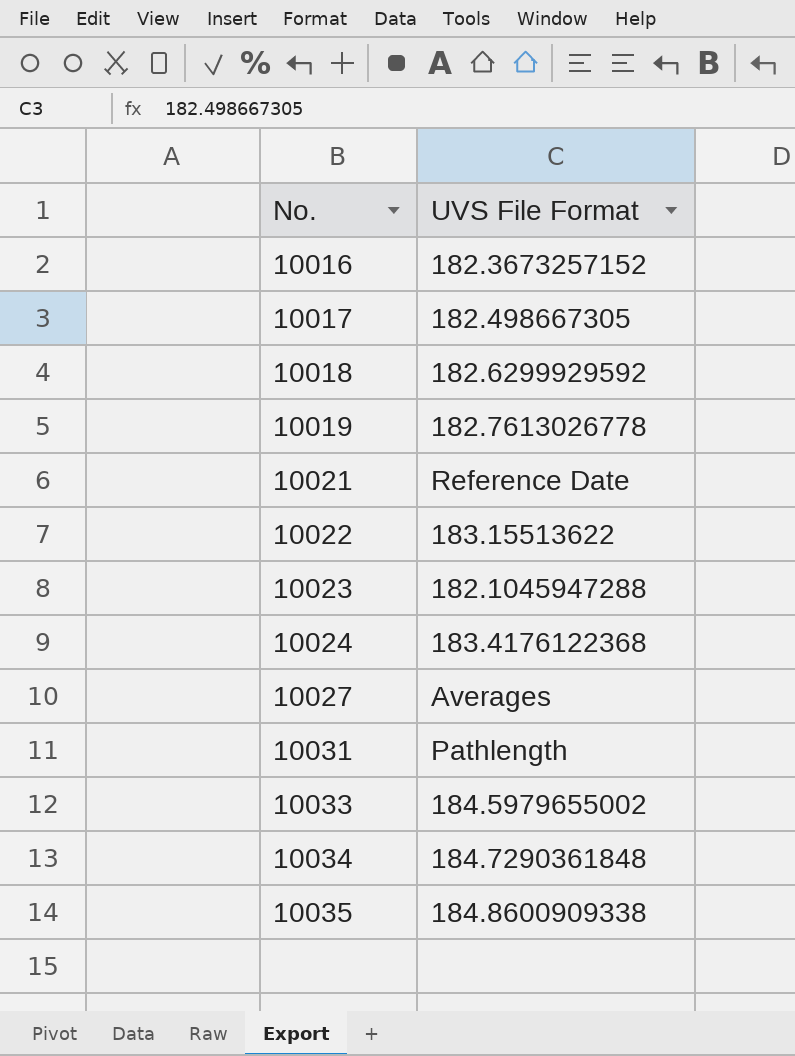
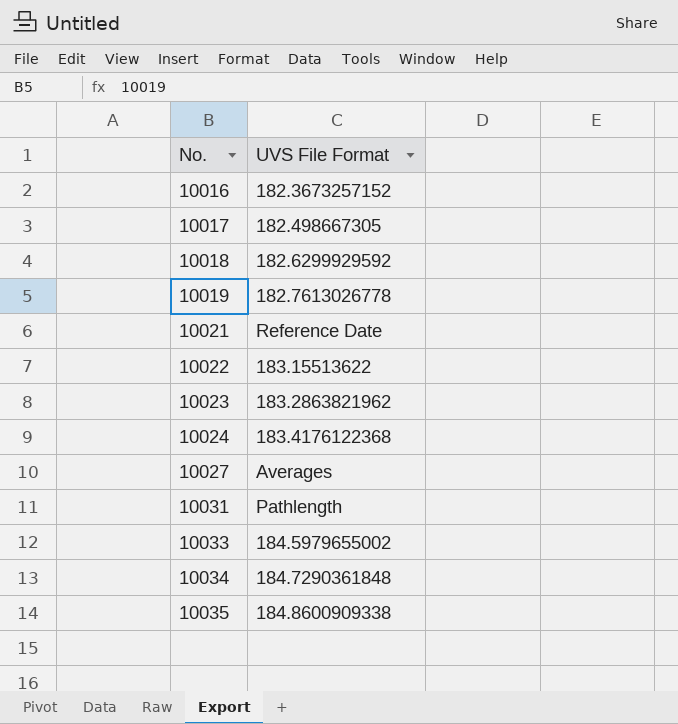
10023 | UVS File Format: 182.1045947288 -> 183.2863821962

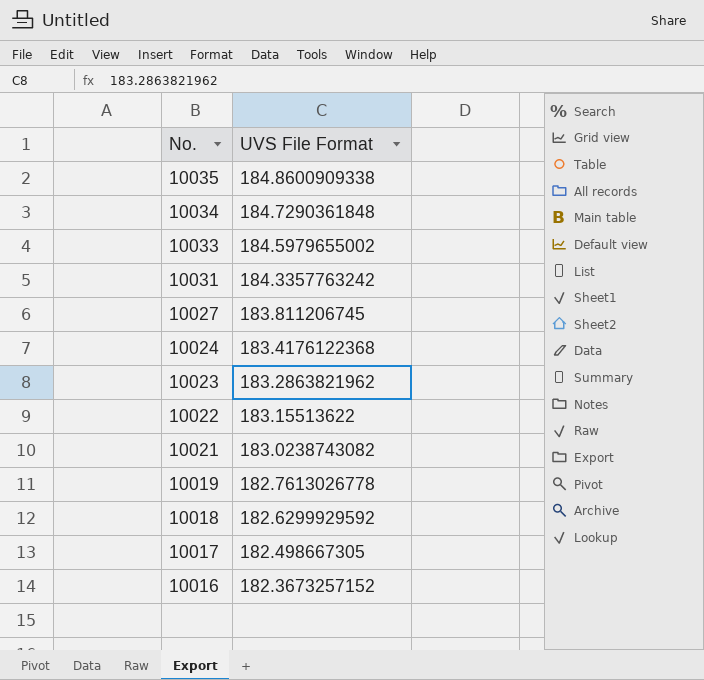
row order: No. ascending -> No. descending
10031 | UVS File Format: Pathlength -> 184.3357763242
10027 | UVS File Format: Averages -> 183.811206745
10021 | UVS File Format: Reference Date -> 183.0238743082

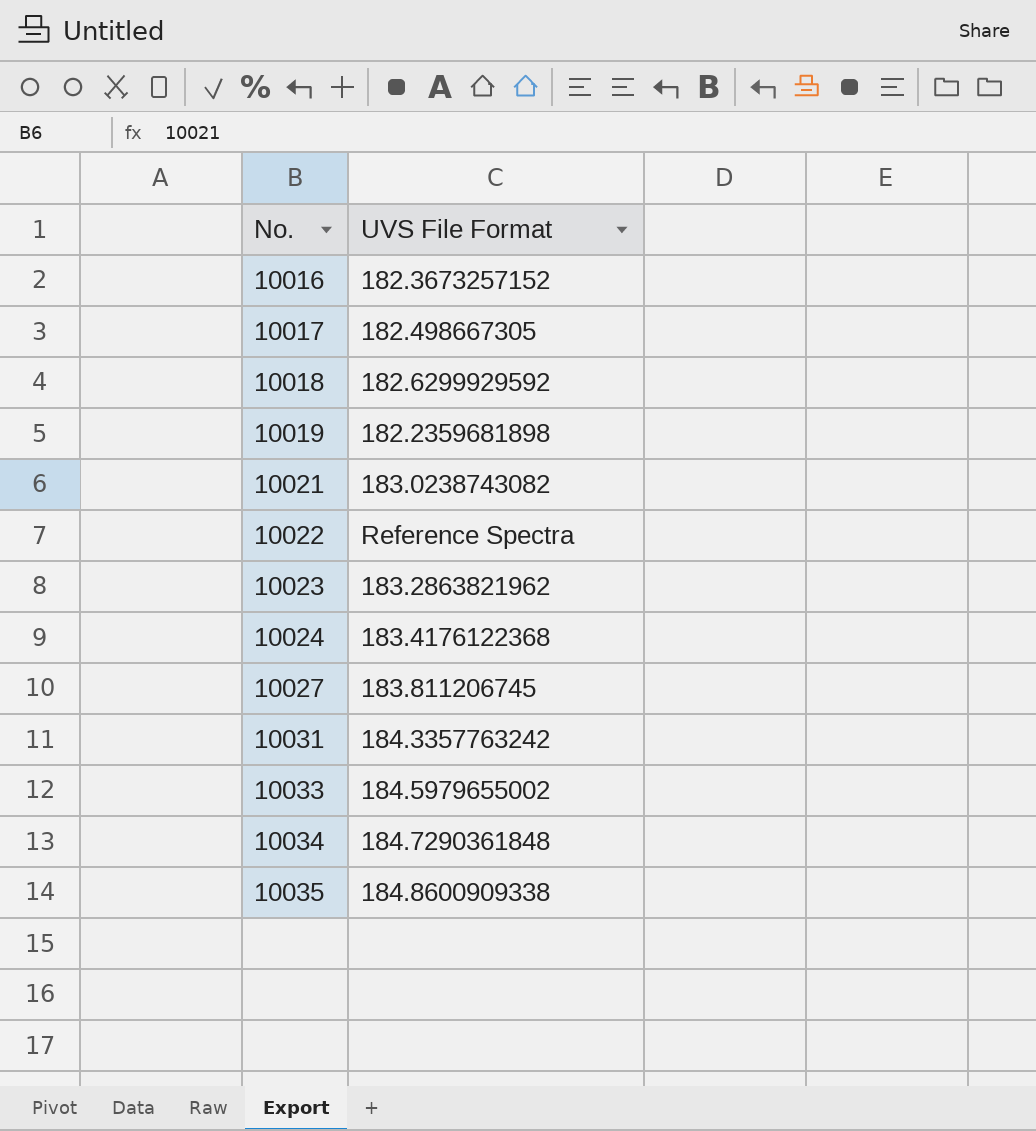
row order: No. descending -> No. ascending
10019 | UVS File Format: 182.7613026778 -> 182.2359681898
10022 | UVS File Format: 183.15513622 -> Reference Spectra

